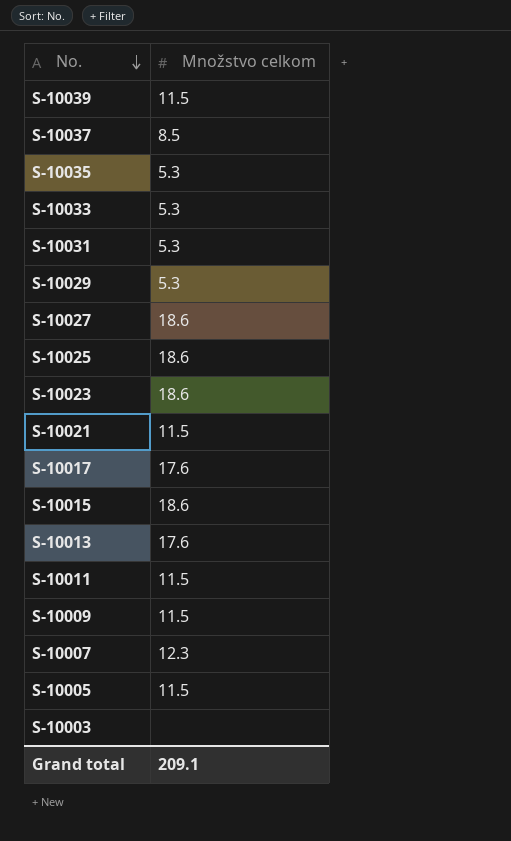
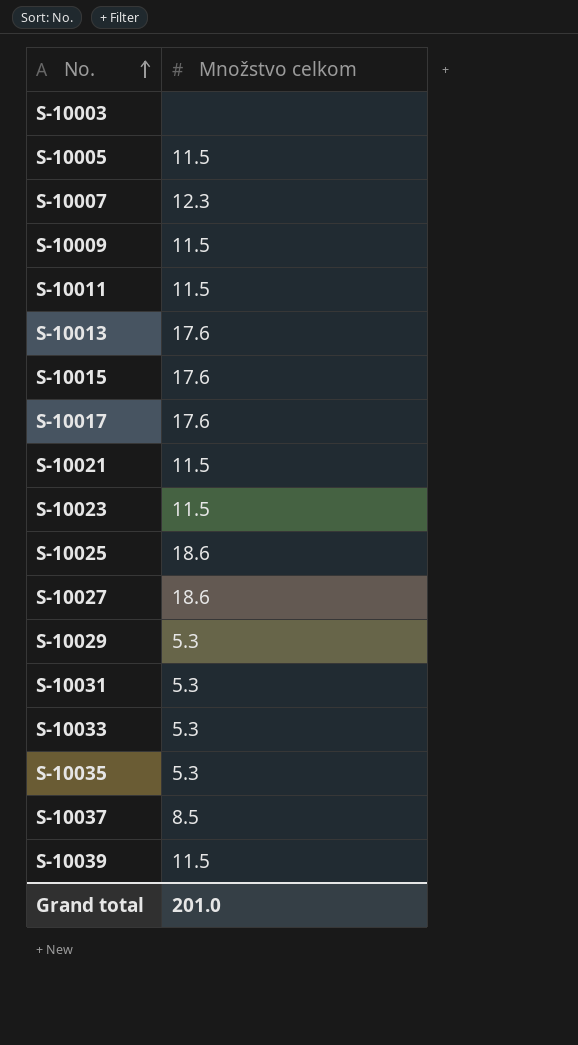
row order: No. descending -> No. ascending
S-10015 | Množstvo celkom: 18.6 -> 17.6
S-10023 | Množstvo celkom: 18.6 -> 11.5
Grand total | Množstvo celkom: 209.1 -> 201.0

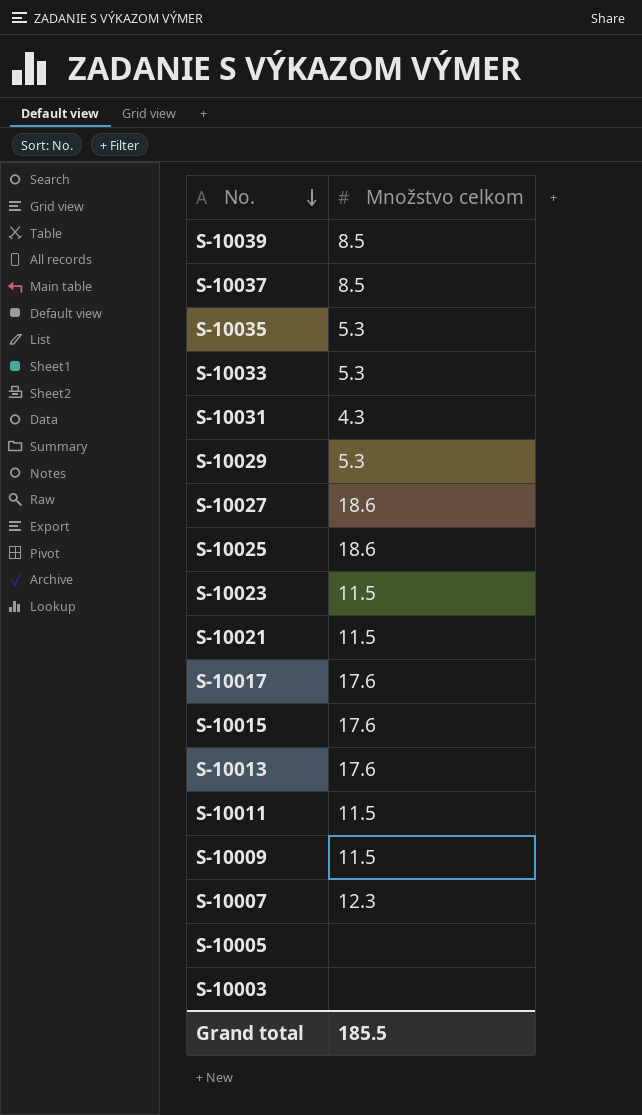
row order: No. ascending -> No. descending
S-10039 | Množstvo celkom: 11.5 -> 8.5
S-10031 | Množstvo celkom: 5.3 -> 4.3
S-10005 | Množstvo celkom: 11.5 -> none
Grand total | Množstvo celkom: 201.0 -> 185.5

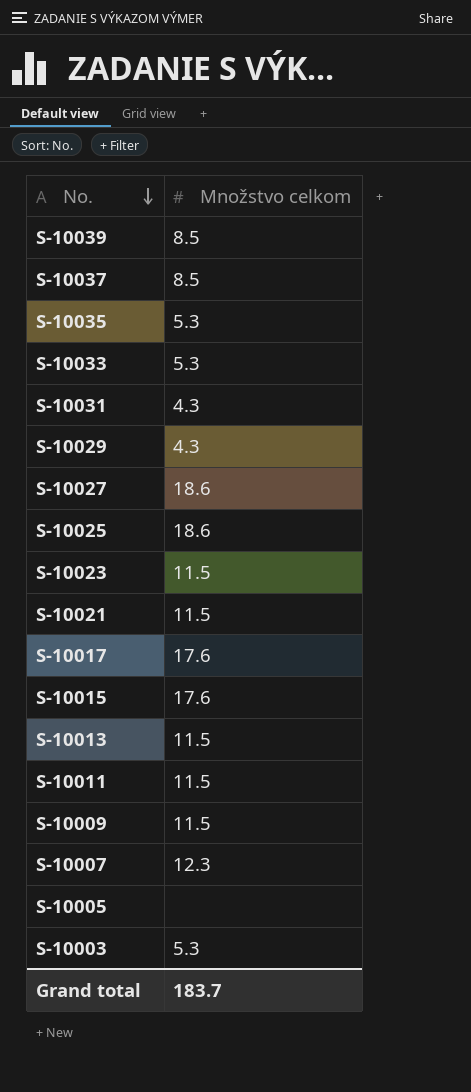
S-10029 | Množstvo celkom: 5.3 -> 4.3
S-10013 | Množstvo celkom: 17.6 -> 11.5
S-10003 | Množstvo celkom: none -> 5.3
Grand total | Množstvo celkom: 185.5 -> 183.7

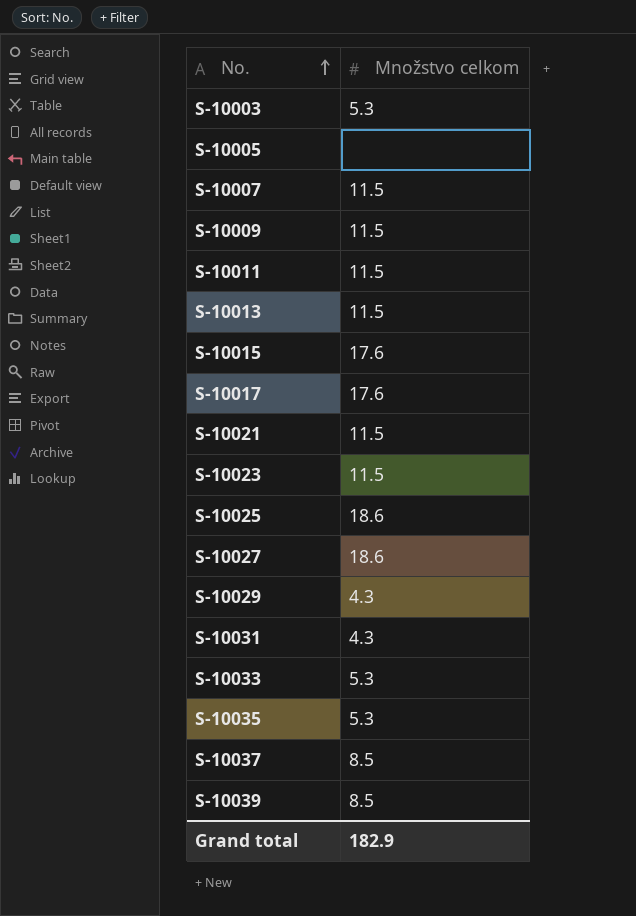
row order: No. descending -> No. ascending
S-10007 | Množstvo celkom: 12.3 -> 11.5
Grand total | Množstvo celkom: 183.7 -> 182.9

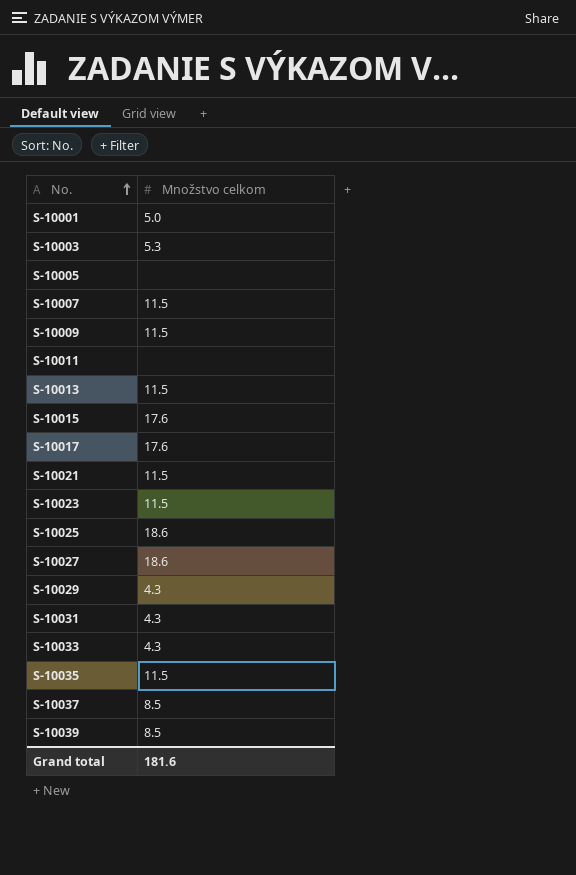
row S-10001: none -> 5.0
S-10011 | Množstvo celkom: 11.5 -> none
S-10033 | Množstvo celkom: 5.3 -> 4.3
S-10035 | Množstvo celkom: 5.3 -> 11.5
Grand total | Množstvo celkom: 182.9 -> 181.6

